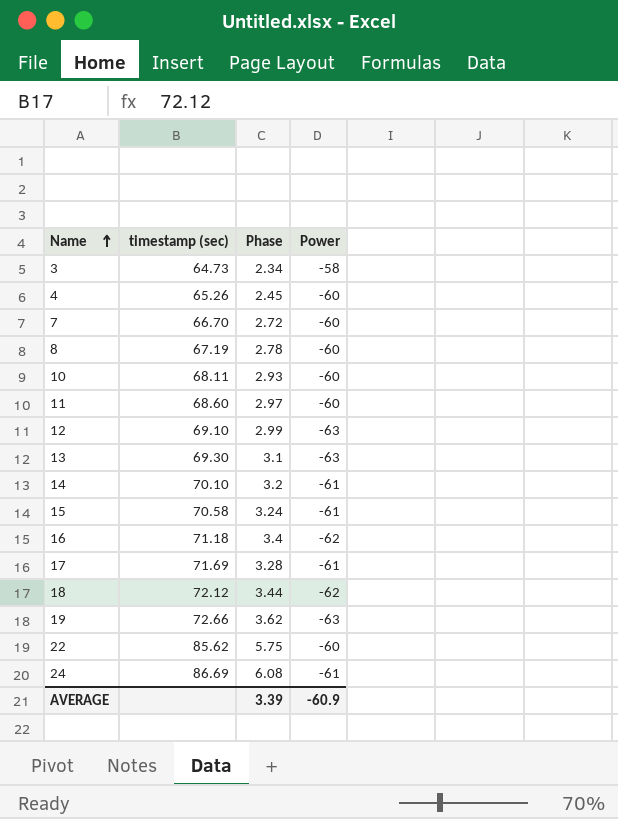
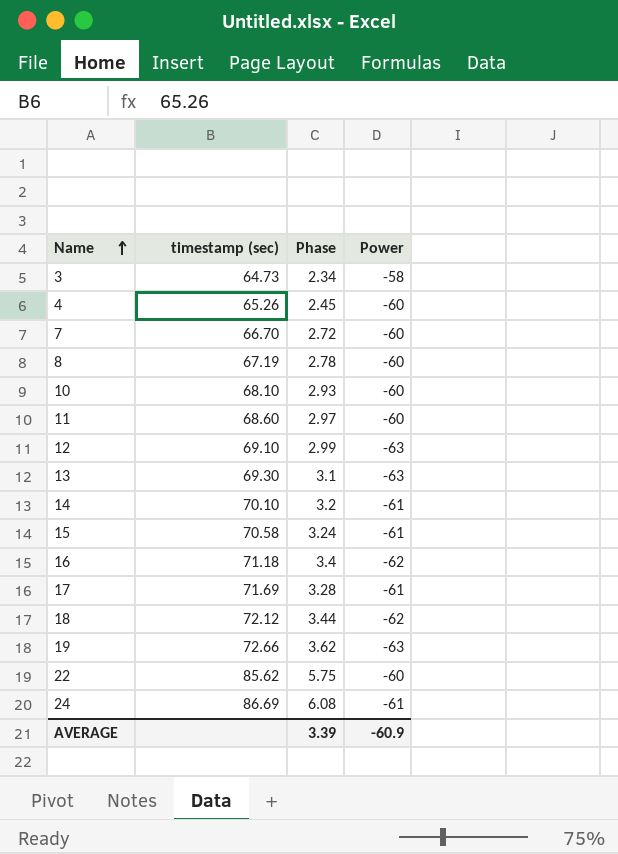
10 | timestamp (sec): 68.11 -> 68.10

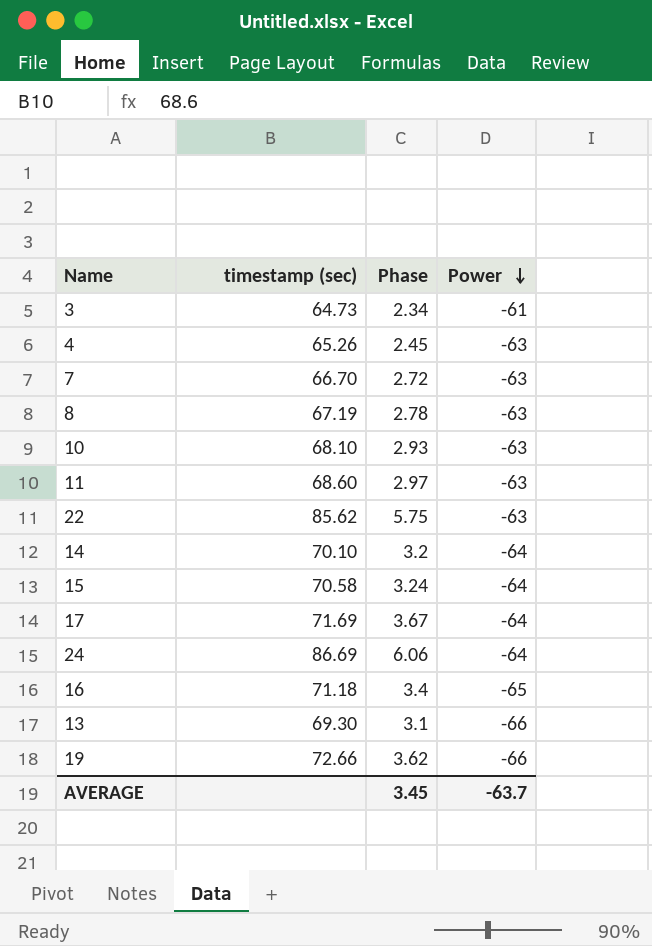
row order: Name ascending -> Power descending
row 12: 69.10 | 2.99 | -63 -> none
row 18: 72.12 | 3.44 | -62 -> none
3 | Power: -58 -> -61
4 | Power: -60 -> -63
7 | Power: -60 -> -63
8 | Power: -60 -> -63
10 | Power: -60 -> -63
11 | Power: -60 -> -63
22 | Power: -60 -> -63
14 | Power: -61 -> -64
15 | Power: -61 -> -64
17 | Phase: 3.28 -> 3.67
17 | Power: -61 -> -64
24 | Phase: 6.08 -> 6.06
24 | Power: -61 -> -64
16 | Power: -62 -> -65
13 | Power: -63 -> -66
19 | Power: -63 -> -66
AVERAGE | Phase: 3.39 -> 3.45
AVERAGE | Power: -60.9 -> -63.7

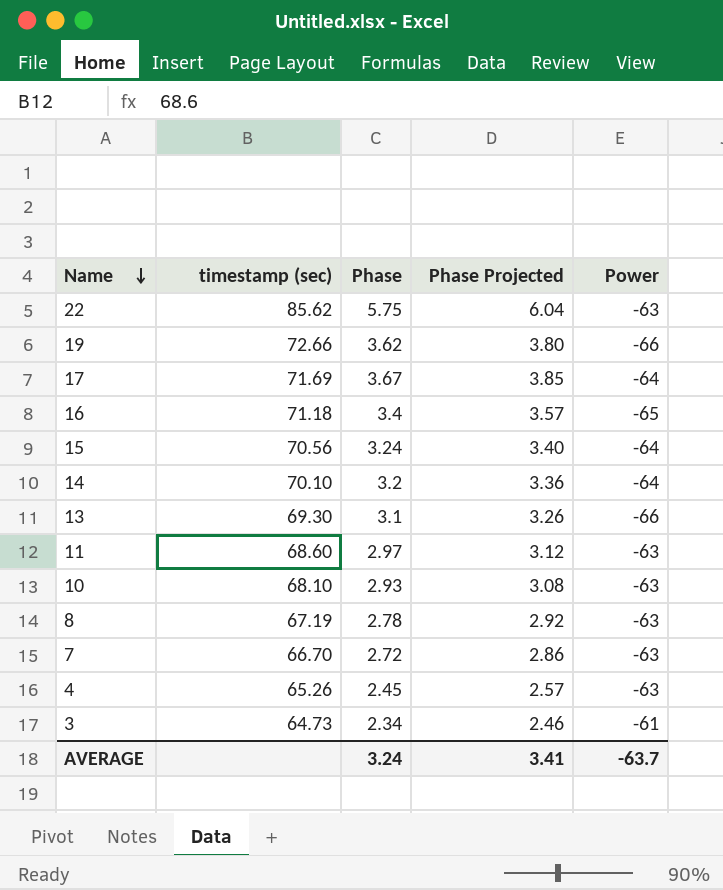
row order: Power descending -> Name descending
column Phase Projected | formula: none -> [Phase] * 1.05
row 24: 86.69 | 6.06 | -64 -> none
15 | timestamp (sec): 70.58 -> 70.56
AVERAGE | Phase: 3.45 -> 3.24

